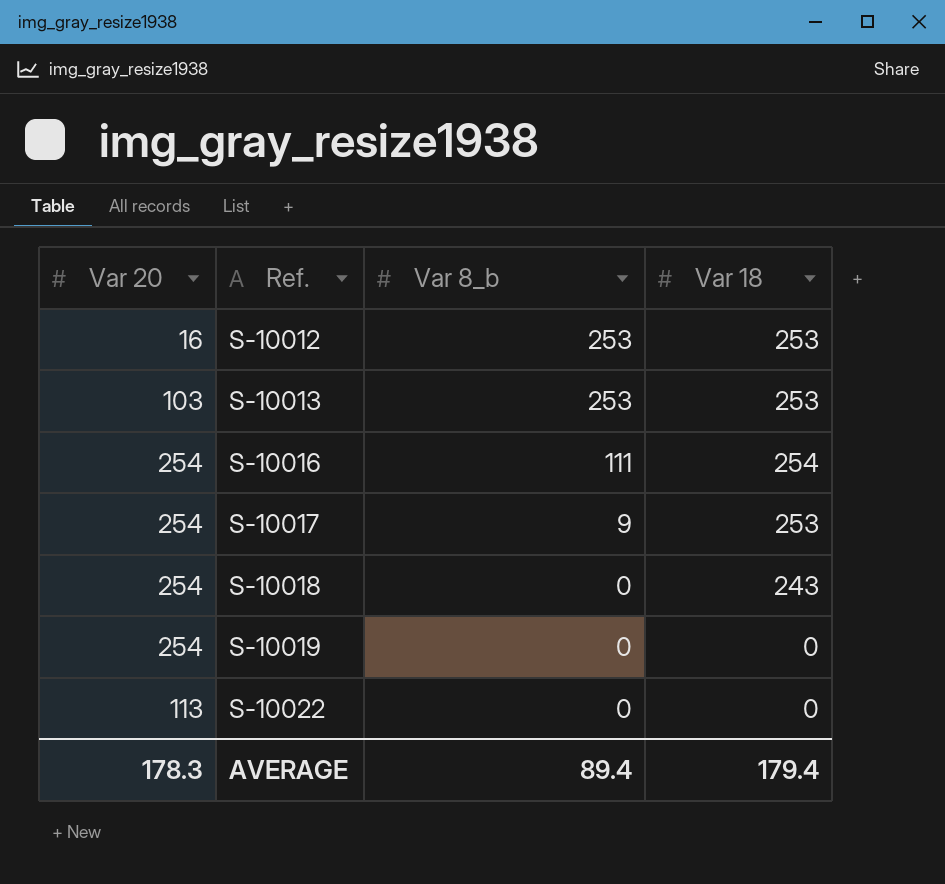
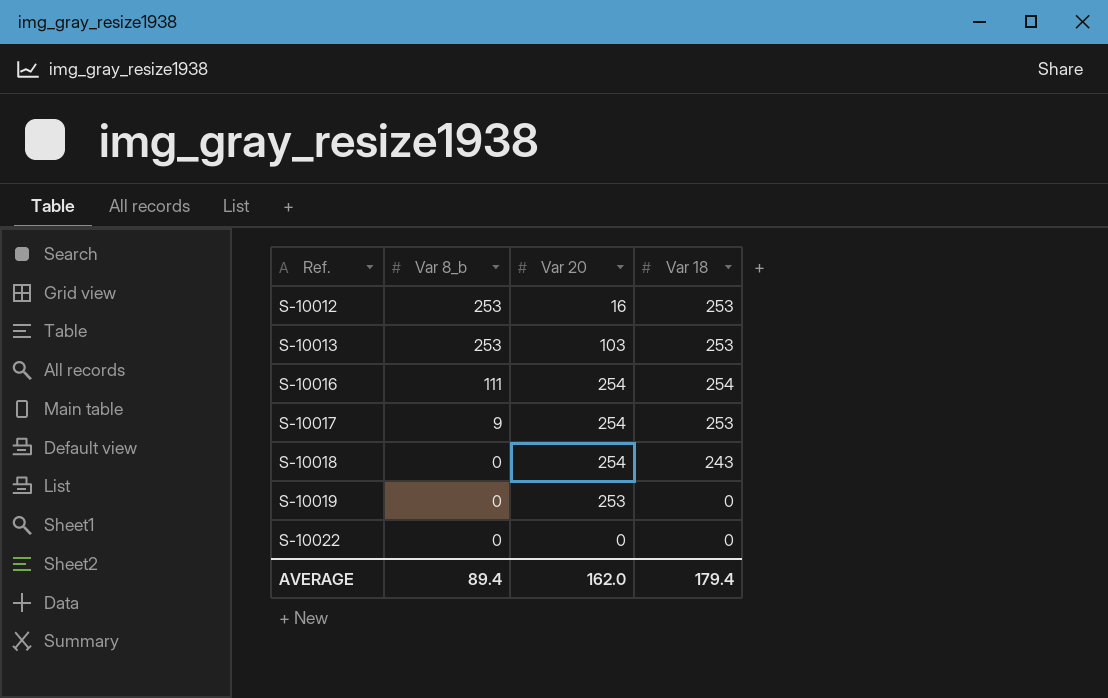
column Var 20 | position: 1 -> 3
S-10019 | Var 20: 254 -> 253
S-10022 | Var 20: 113 -> 0
AVERAGE | Var 20: 178.3 -> 162.0

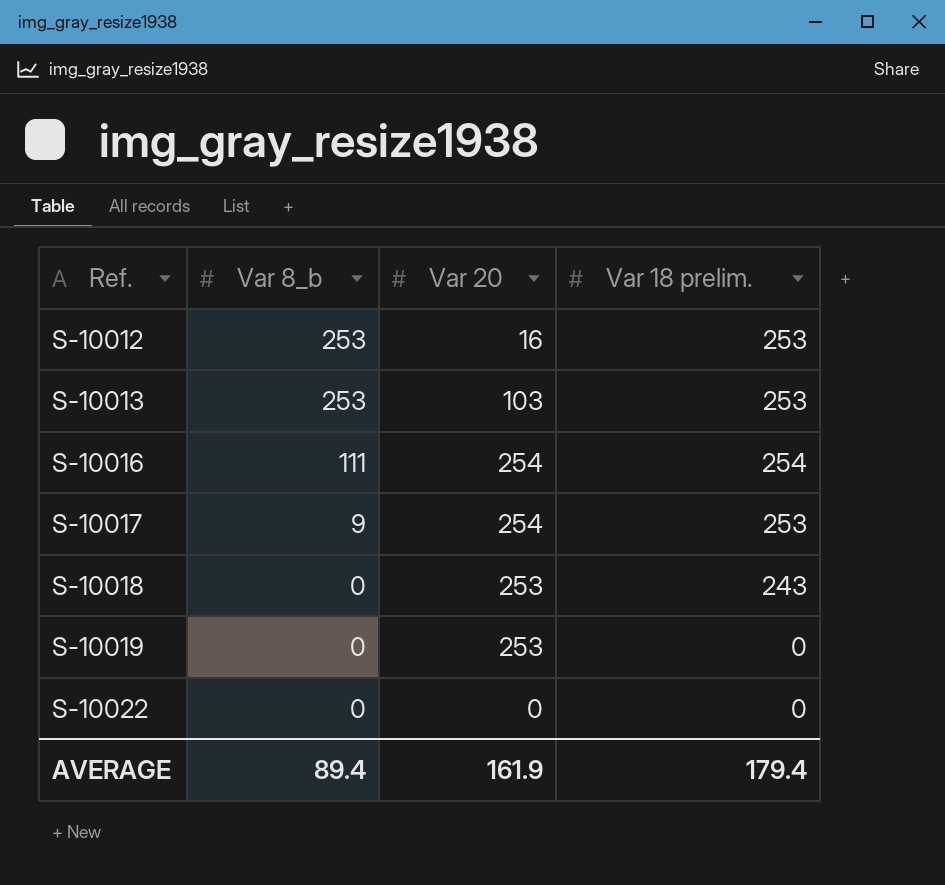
column name: Var 18 -> Var 18 prelim.
S-10018 | Var 20: 254 -> 253
AVERAGE | Var 20: 162.0 -> 161.9

